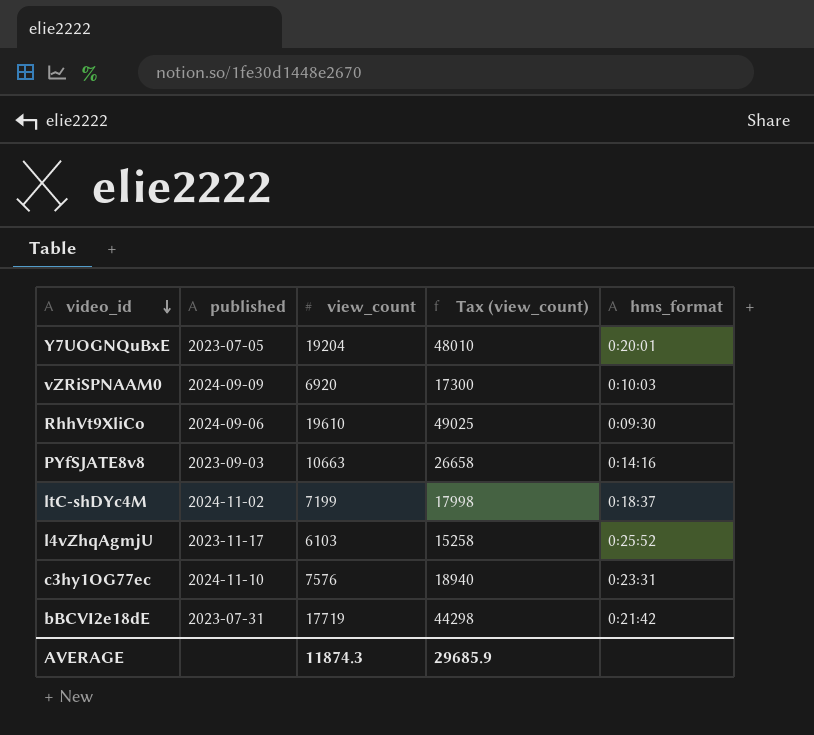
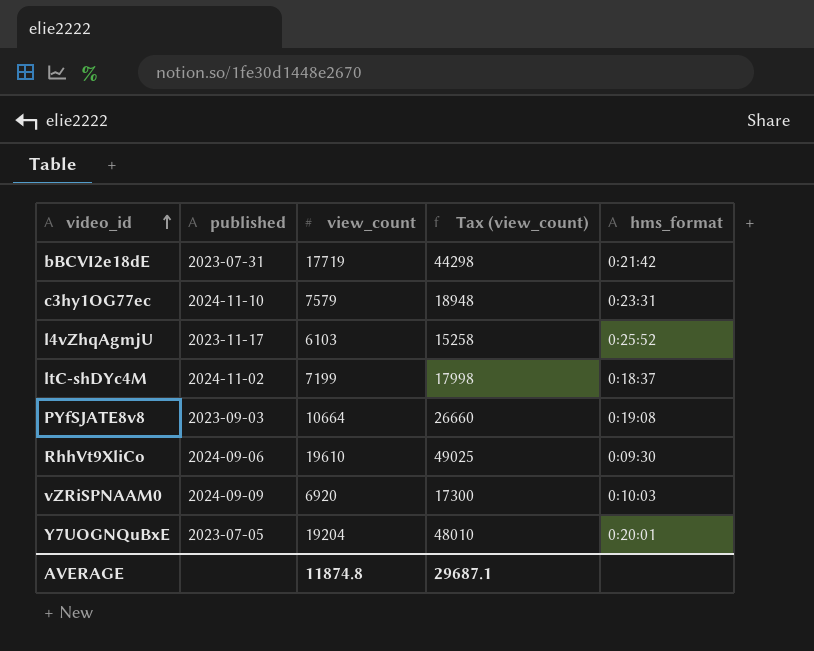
row order: video_id descending -> video_id ascending
c3hy1OG77ec | view_count: 7576 -> 7579
c3hy1OG77ec | Tax (view_count): 18940 -> 18948
PYfSJATE8v8 | view_count: 10663 -> 10664
PYfSJATE8v8 | Tax (view_count): 26658 -> 26660
PYfSJATE8v8 | hms_format: 0:14:16 -> 0:19:08
AVERAGE | view_count: 11874.3 -> 11874.8
AVERAGE | Tax (view_count): 29685.9 -> 29687.1

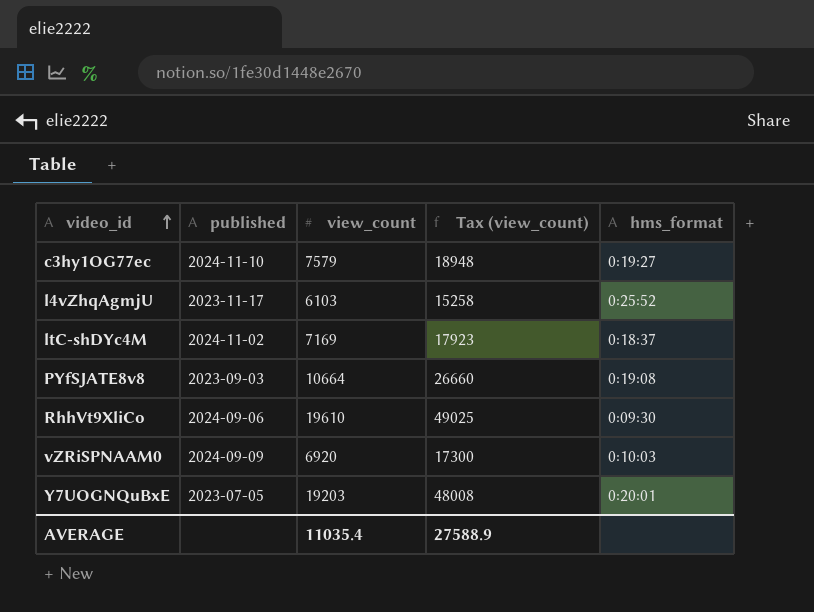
row bBCVI2e18dE: 2023-07-31 | 17719 | 44298 | 0:21:42 -> none
c3hy1OG77ec | hms_format: 0:23:31 -> 0:19:27
ltC-shDYc4M | view_count: 7199 -> 7169
ltC-shDYc4M | Tax (view_count): 17998 -> 17923
Y7UOGNQuBxE | view_count: 19204 -> 19203
Y7UOGNQuBxE | Tax (view_count): 48010 -> 48008
AVERAGE | view_count: 11874.8 -> 11035.4
AVERAGE | Tax (view_count): 29687.1 -> 27588.9

